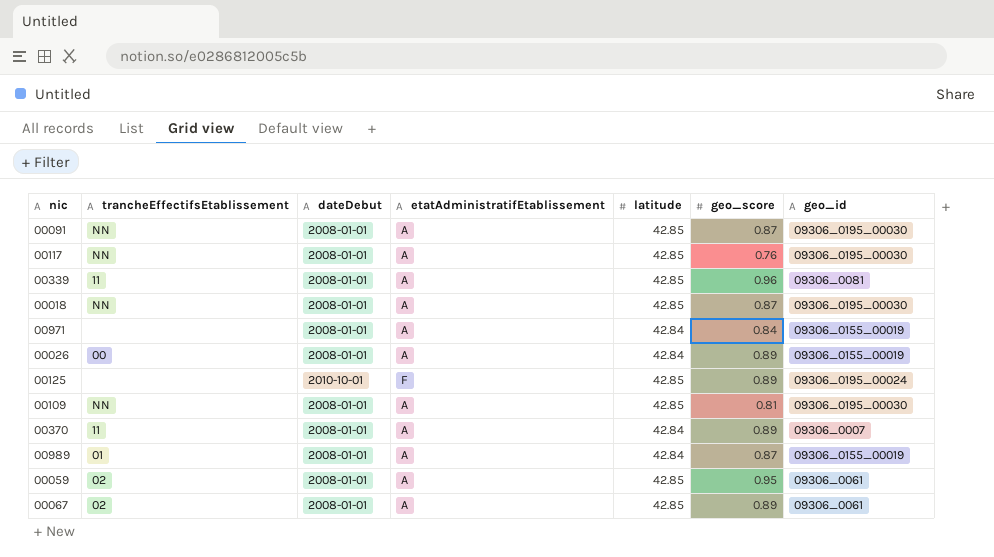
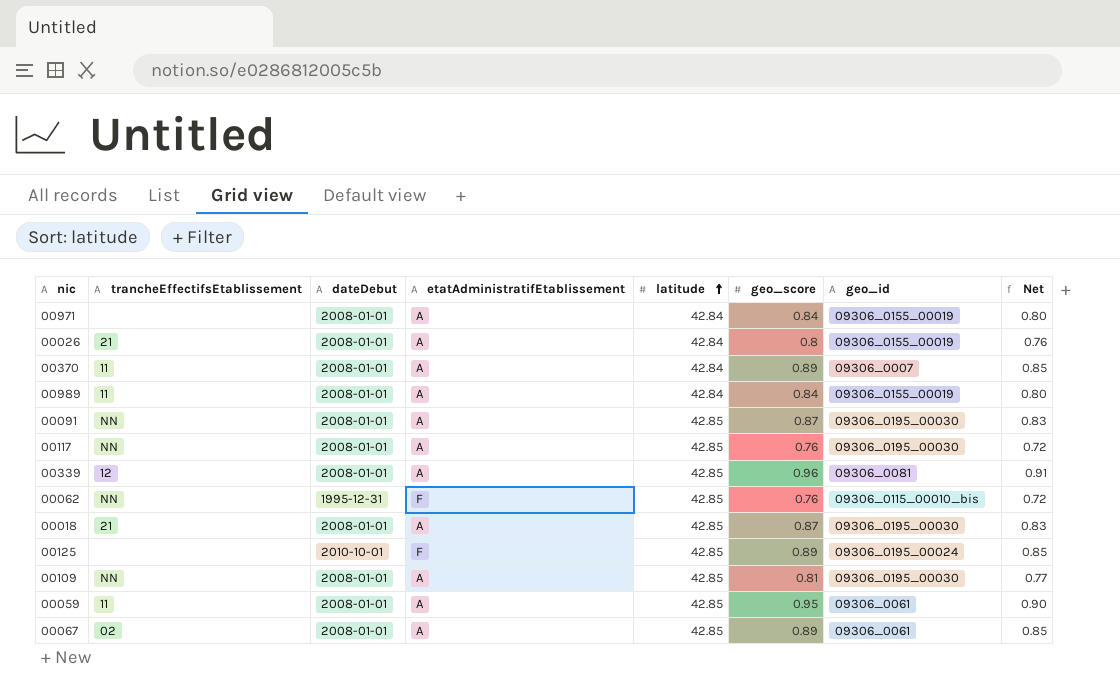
row order: none -> latitude ascending
column Net | formula: none -> [geo_score] * 0.95
00026 | trancheEffectifsEtablissement: 00 -> 21
00026 | geo_score: 0.89 -> 0.8
00989 | trancheEffectifsEtablissement: 01 -> 11
00989 | geo_score: 0.87 -> 0.84
00339 | trancheEffectifsEtablissement: 11 -> 12
row 00062: none -> NN | 1995-12-31 | F | 42.85 | 0.76 | 09306_0115_00010_bis | 0.72
00018 | trancheEffectifsEtablissement: NN -> 21
00059 | trancheEffectifsEtablissement: 02 -> 11

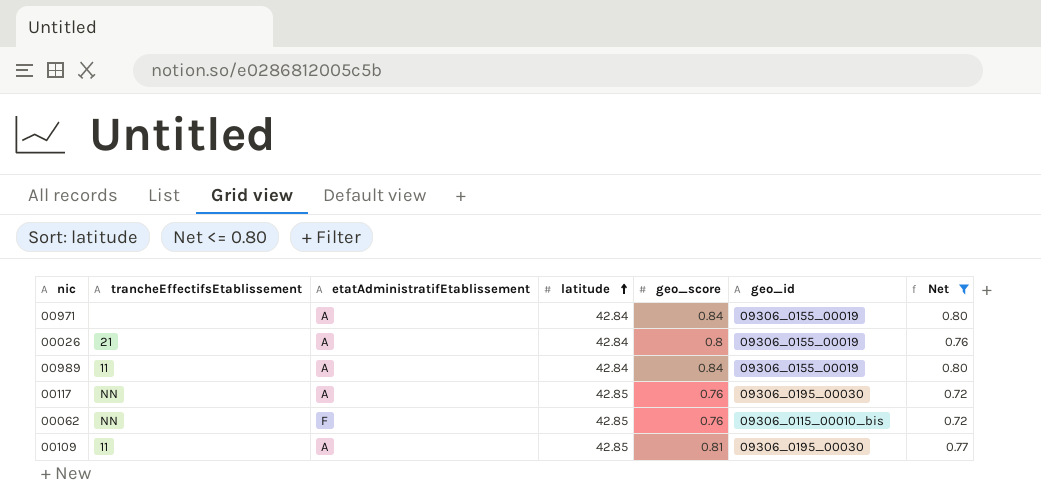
filter: none -> Net <= 0.80
column dateDebut | position: 3 -> none
00109 | trancheEffectifsEtablissement: NN -> 11

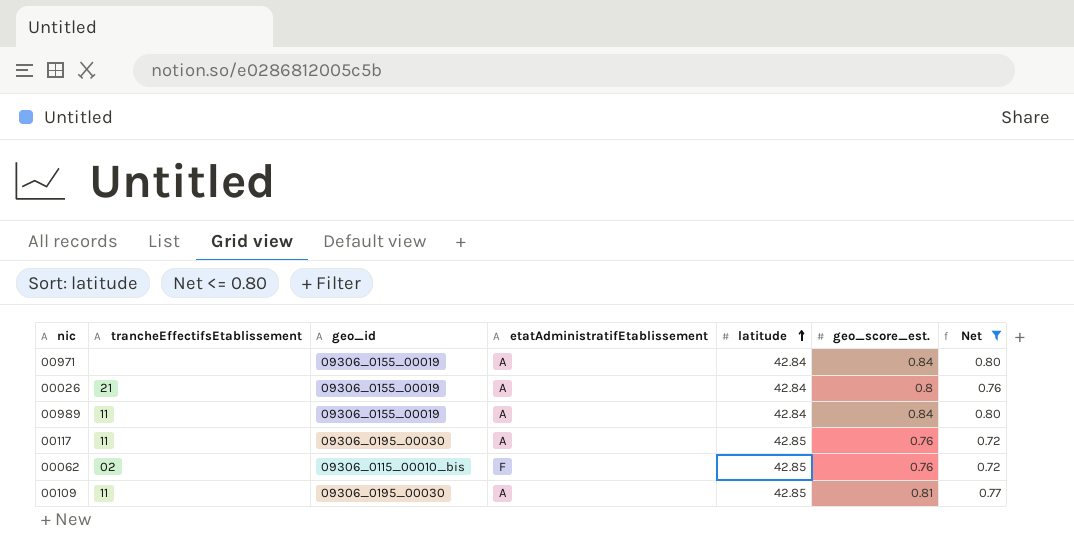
column geo_id | position: 6 -> 3
column name: geo_score -> geo_score_est.
00117 | trancheEffectifsEtablissement: NN -> 11
00062 | trancheEffectifsEtablissement: NN -> 02

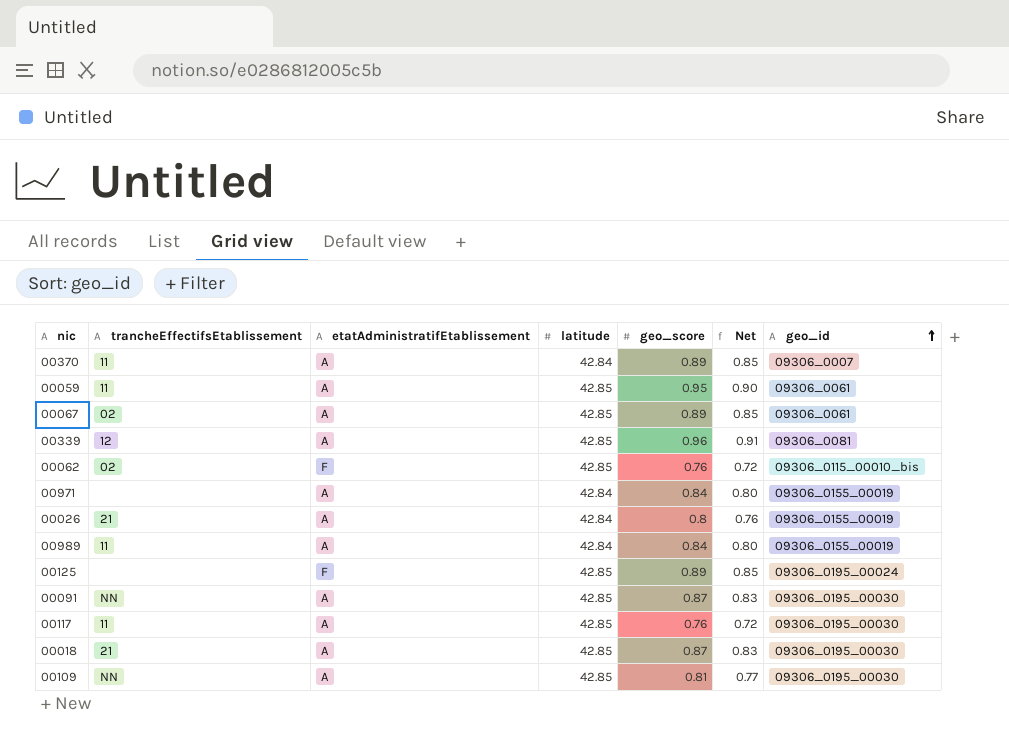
filter: Net <= 0.80 -> none
row order: latitude ascending -> geo_id ascending
column name: geo_score_est. -> geo_score
column geo_id | position: 3 -> 7
00109 | trancheEffectifsEtablissement: 11 -> NN

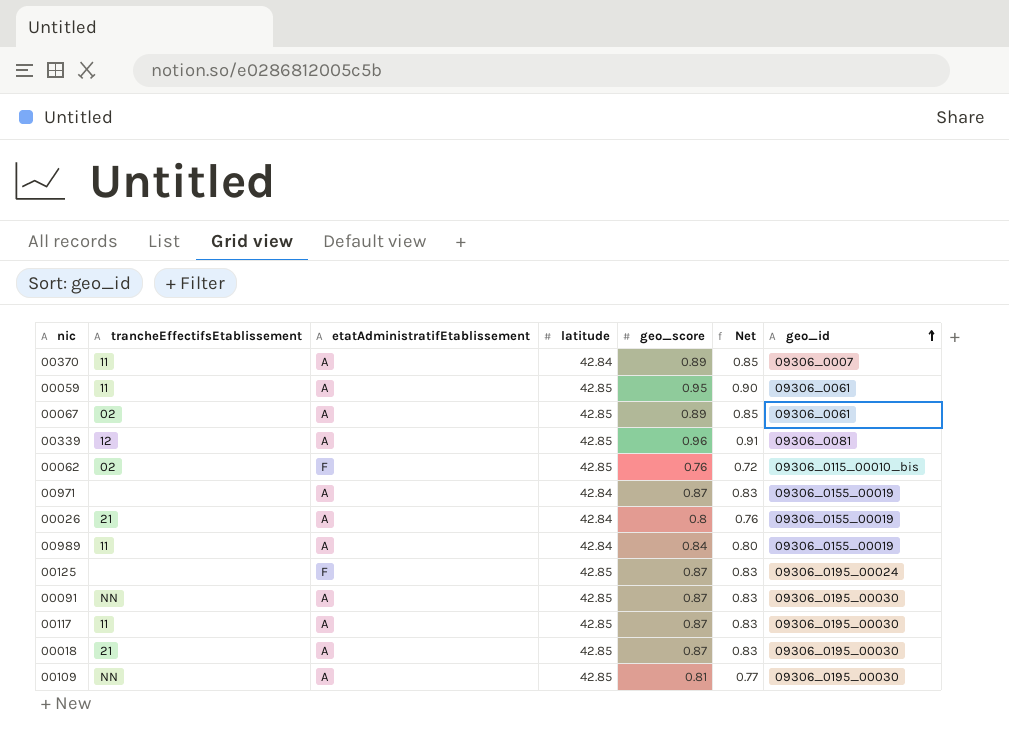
00971 | geo_score: 0.84 -> 0.87
00971 | Net: 0.80 -> 0.83
00125 | geo_score: 0.89 -> 0.87
00125 | Net: 0.85 -> 0.83
00117 | geo_score: 0.76 -> 0.87
00117 | Net: 0.72 -> 0.83

